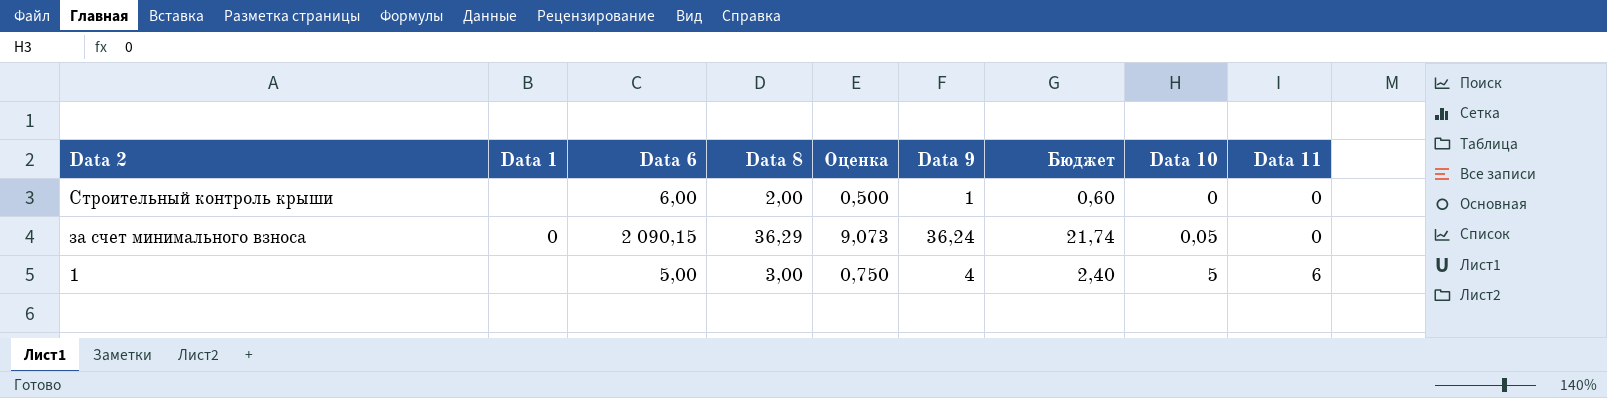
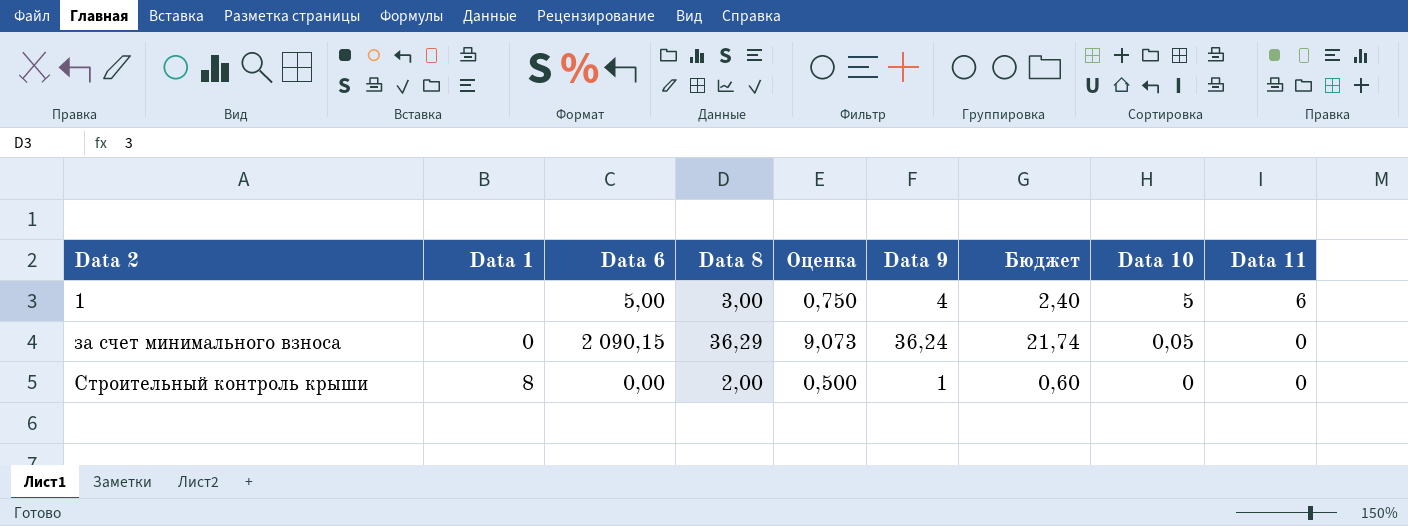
row order: Data 2 descending -> Data 2 ascending
Строительный контроль крыши | Data 1: none -> 8
Строительный контроль крыши | Data 6: 6,00 -> 0,00

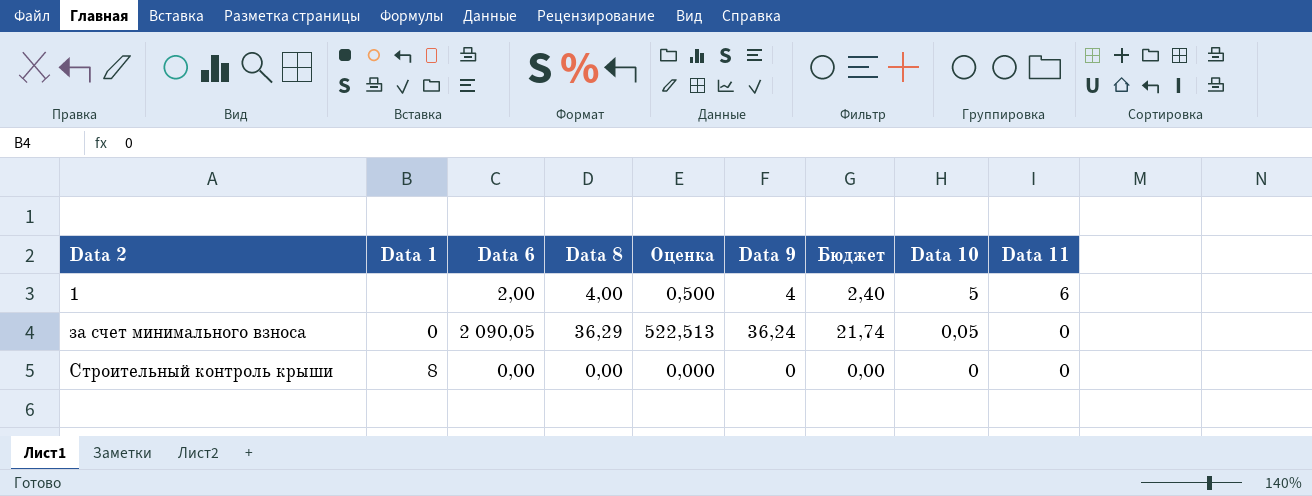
column Оценка | formula: [Data 8] * 0,25 -> [Data 6] * 0,25
1 | Data 6: 5,00 -> 2,00
1 | Data 8: 3,00 -> 4,00
за счет минимального взноса | Data 6: 2 090,15 -> 2 090,05
Строительный контроль крыши | Data 8: 2,00 -> 0,00
Строительный контроль крыши | Data 9: 1 -> 0
Строительный контроль крыши | Бюджет: 0,60 -> 0,00

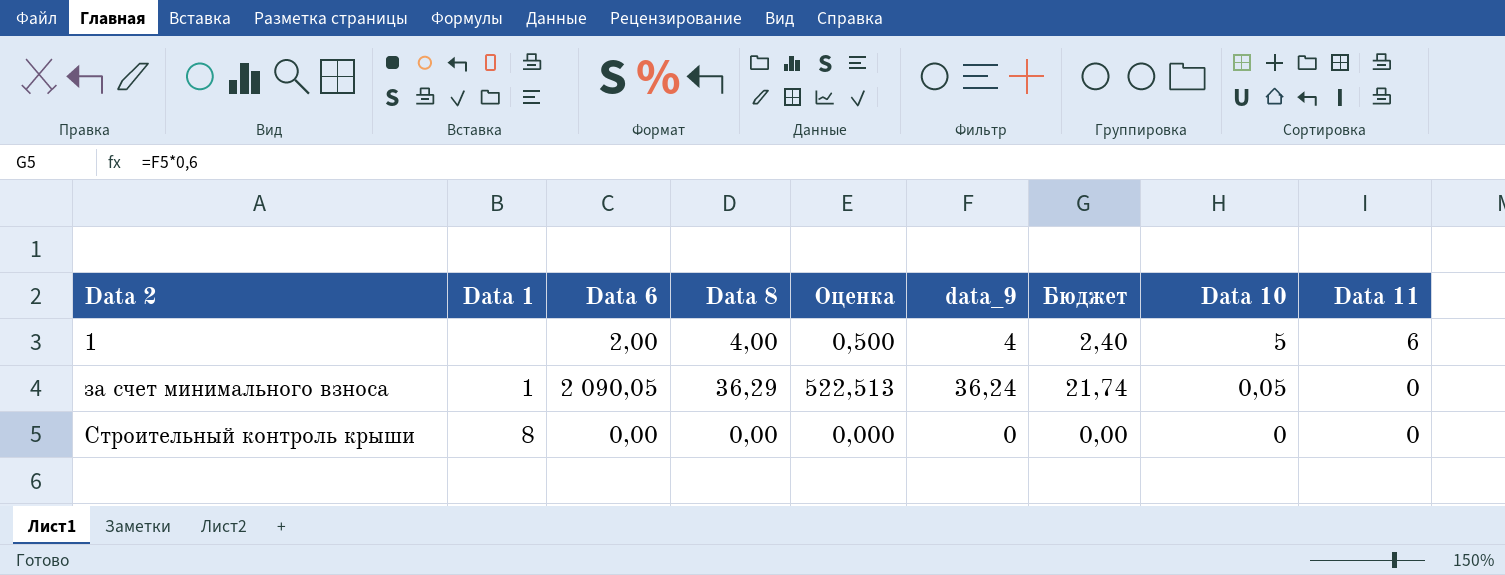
column name: Data 9 -> data_9
за счет минимального взноса | Data 1: 0 -> 1

